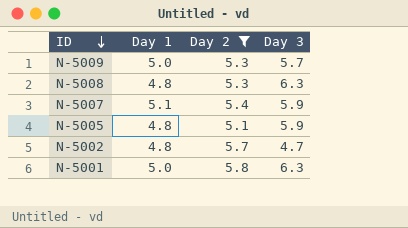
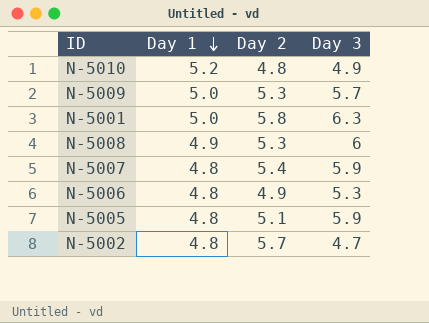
filter: Day 2 >= 5.1 -> none
row order: ID descending -> Day 1 descending
N-5008 | Day 1: 4.8 -> 4.9
N-5008 | Day 3: 6.3 -> 6
N-5007 | Day 1: 5.1 -> 4.8

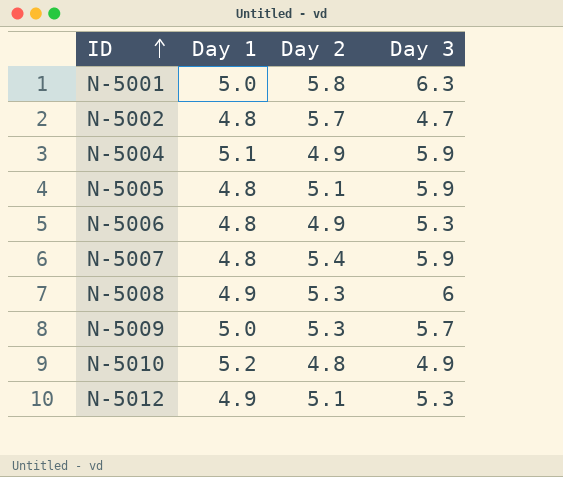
row order: Day 1 descending -> ID ascending
row N-5004: none -> 5.1 | 4.9 | 5.9
row N-5012: none -> 4.9 | 5.1 | 5.3

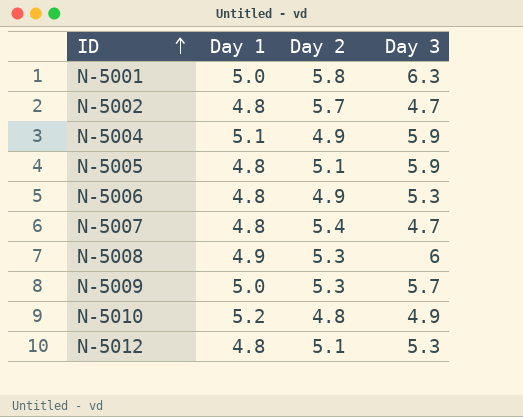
N-5007 | Day 3: 5.9 -> 4.7
N-5012 | Day 1: 4.9 -> 4.8

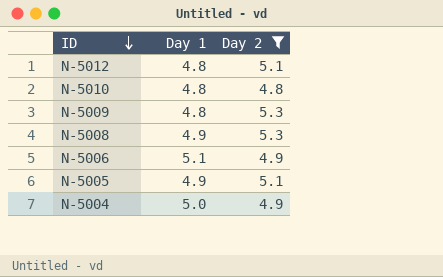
filter: none -> Day 2 <= 5.3
row order: ID ascending -> ID descending
column Day 3 | position: 4 -> none
N-5010 | Day 1: 5.2 -> 4.8
N-5009 | Day 1: 5.0 -> 4.8
N-5006 | Day 1: 4.8 -> 5.1
N-5005 | Day 1: 4.8 -> 4.9
N-5004 | Day 1: 5.1 -> 5.0

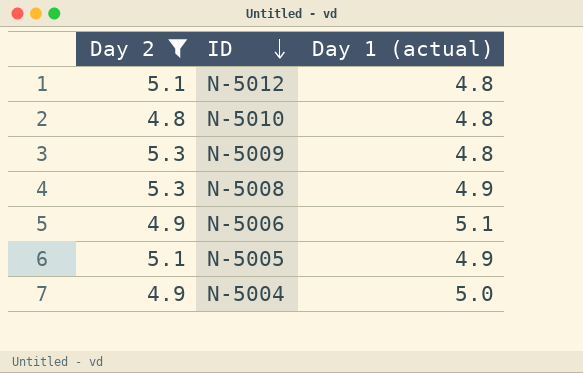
column Day 2 | position: 3 -> 1
column name: Day 1 -> Day 1 (actual)

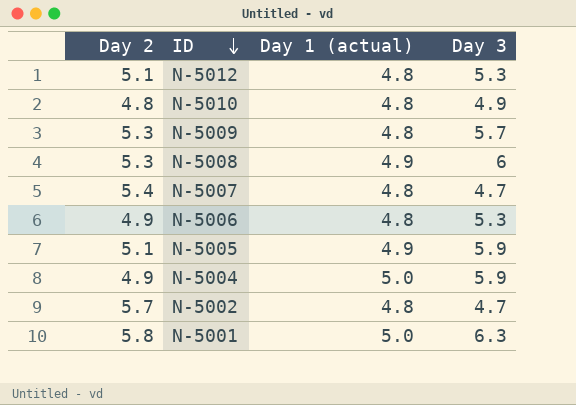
filter: Day 2 <= 5.3 -> none
column Day 3 | position: none -> 4
N-5006 | Day 1 (actual): 5.1 -> 4.8

